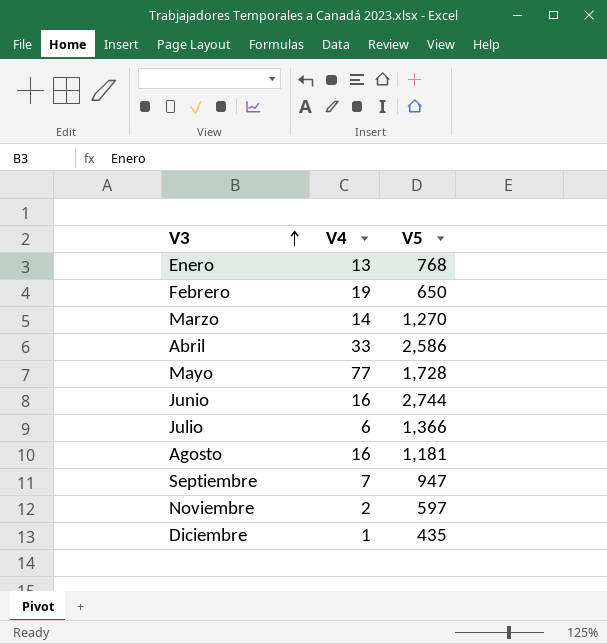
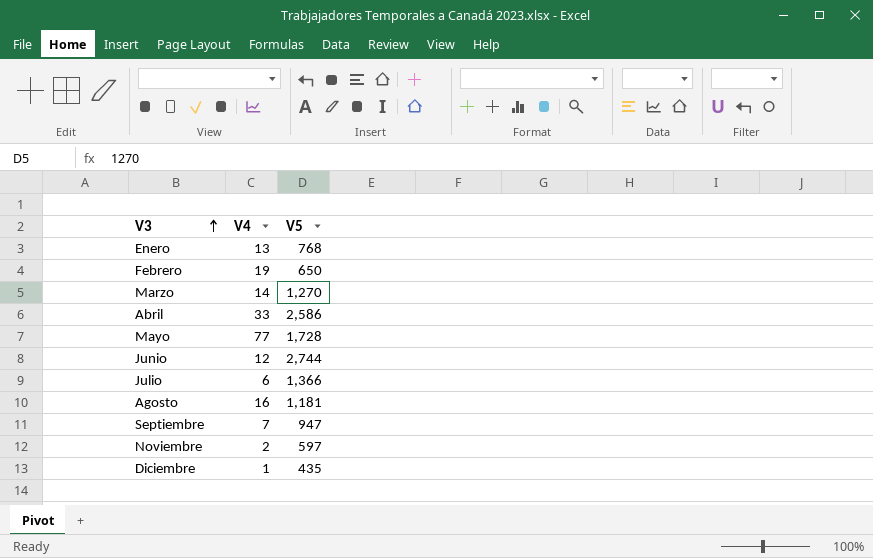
Junio | V4: 16 -> 12

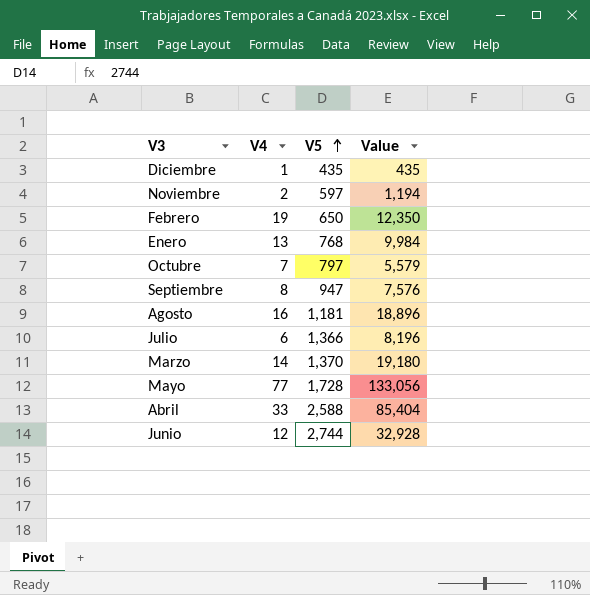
row order: V3 ascending -> V5 ascending
column Value | formula: none -> [V4] * [V5]
row Octubre: none -> 7 | 797 | 5,579
Septiembre | V4: 7 -> 8
Marzo | V5: 1,270 -> 1,370
Abril | V5: 2,586 -> 2,588

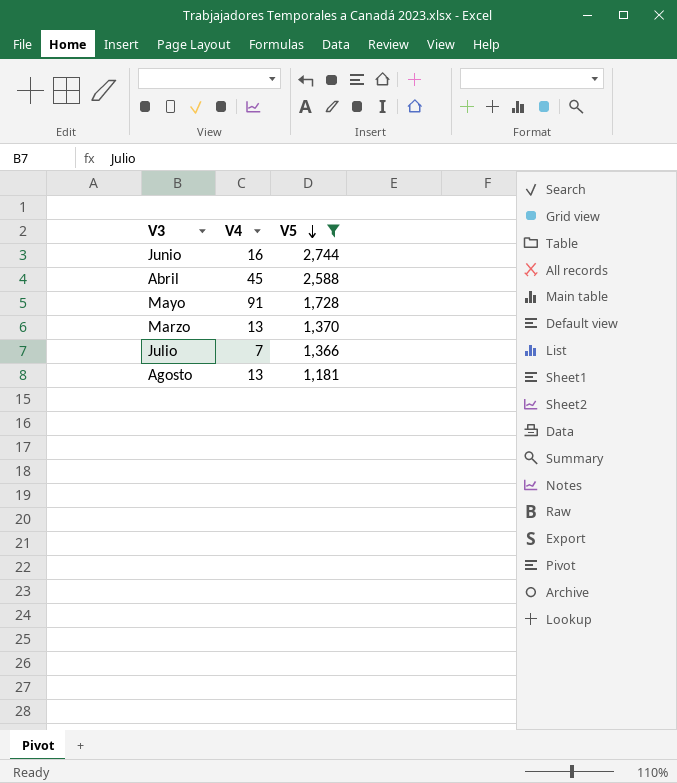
filter: none -> V5 >= 1,181
row order: V5 ascending -> V5 descending
column Value | formula: [V4] * [V5] -> none
Junio | V4: 12 -> 16
Abril | V4: 33 -> 45
Mayo | V4: 77 -> 91
Marzo | V4: 14 -> 13
Julio | V4: 6 -> 7
Agosto | V4: 16 -> 13

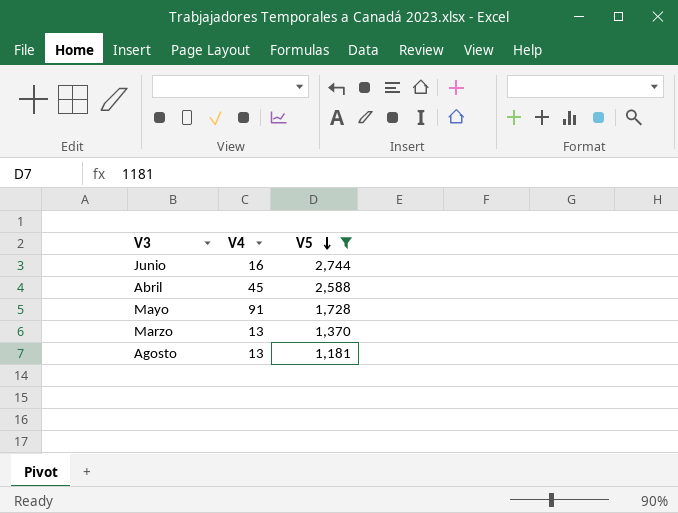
row Julio: 7 | 1,366 -> none

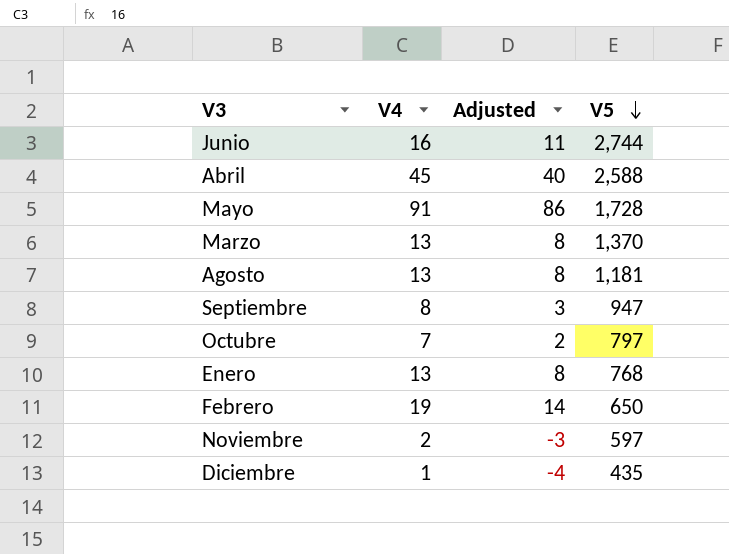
filter: V5 >= 1,181 -> none
column Adjusted | formula: none -> [V4] - 5

